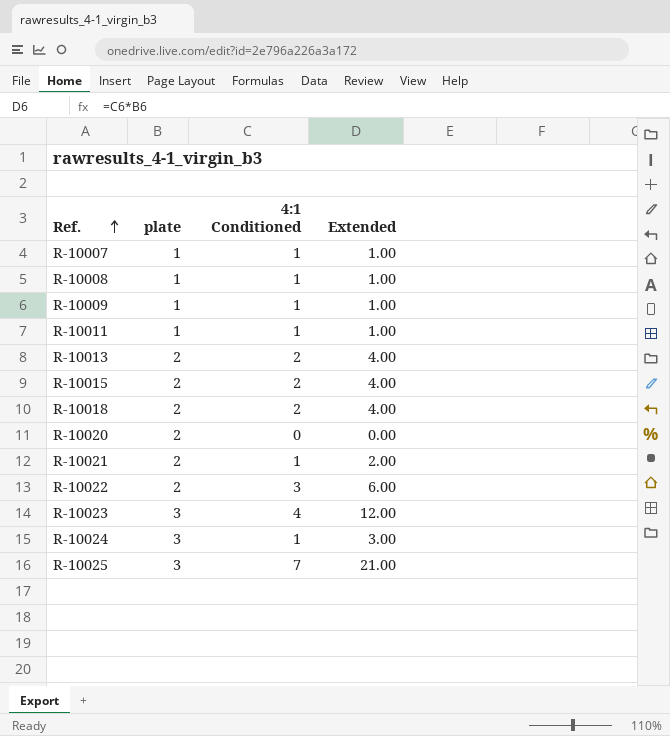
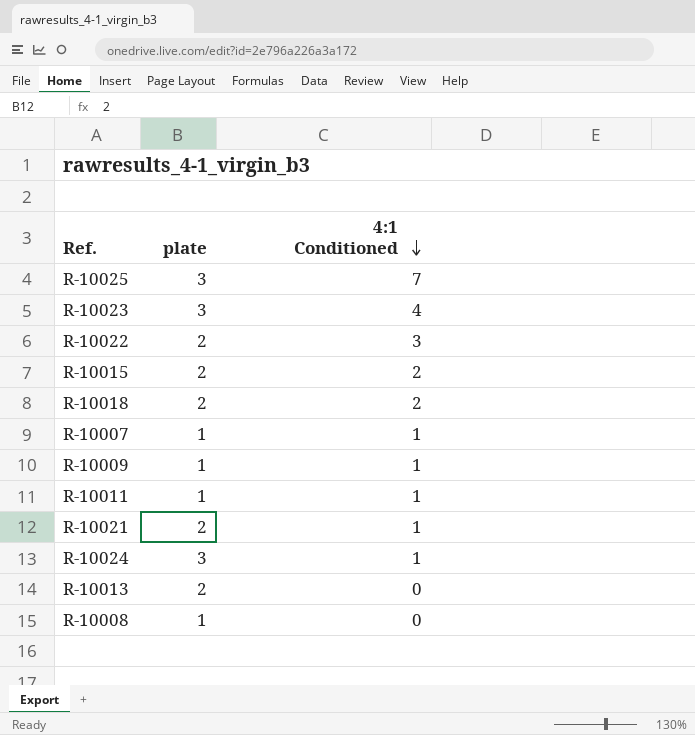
row order: Ref. ascending -> 4:1 Conditioned descending
column Extended | formula: [plate] * [4:1 Conditioned] -> none
row R-10020: 2 | 0 | 0.00 -> none
R-10013 | 4:1 Conditioned: 2 -> 0
R-10008 | 4:1 Conditioned: 1 -> 0

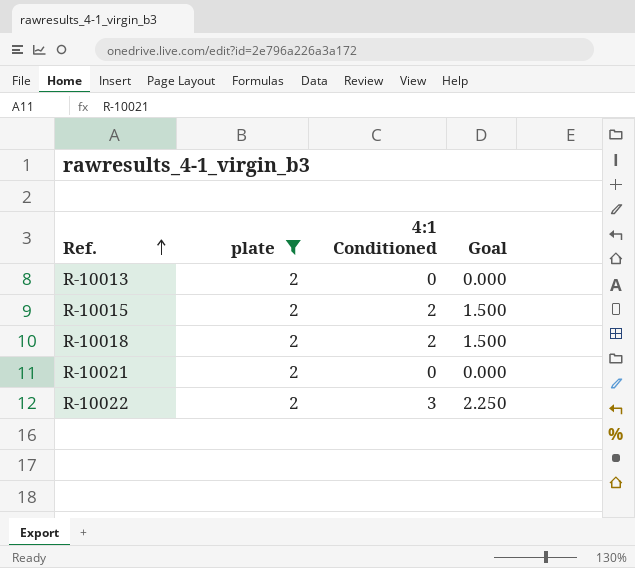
filter: none -> plate = 2
row order: 4:1 Conditioned descending -> Ref. ascending
column Goal | formula: none -> [4:1 Conditioned] * 0.75
R-10021 | 4:1 Conditioned: 1 -> 0

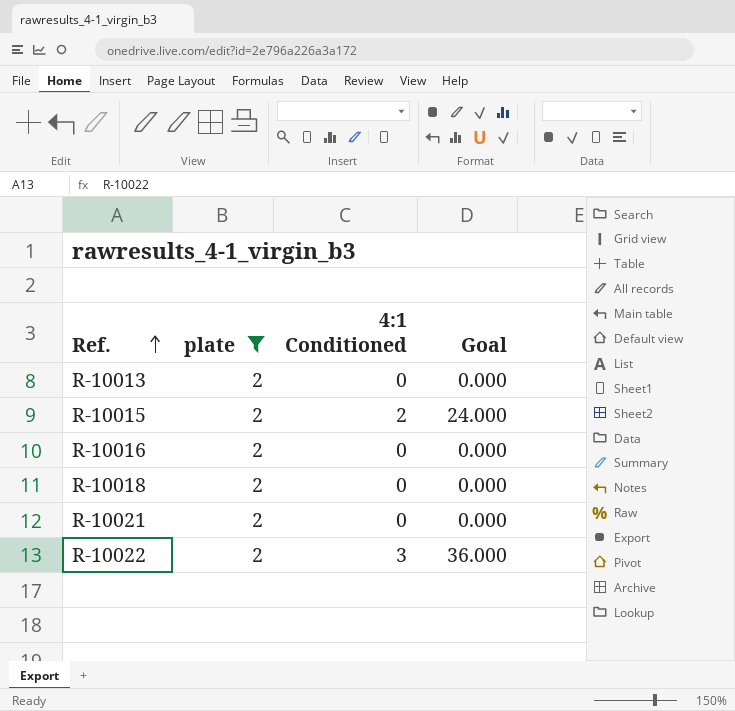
column Goal | formula: [4:1 Conditioned] * 0.75 -> [4:1 Conditioned] * 12
row R-10016: none -> 2 | 0 | 0.000
R-10018 | 4:1 Conditioned: 2 -> 0

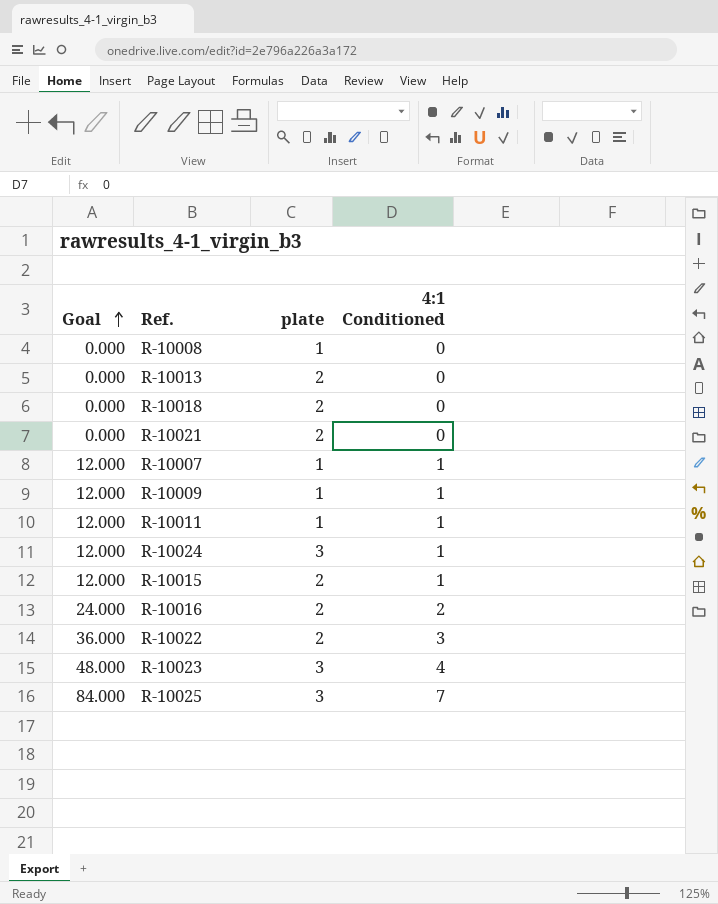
filter: plate = 2 -> none
row order: Ref. ascending -> Goal ascending
column Goal | position: 4 -> 1
R-10015 | Goal: 24.000 -> 12.000
R-10015 | 4:1 Conditioned: 2 -> 1
R-10016 | Goal: 0.000 -> 24.000
R-10016 | 4:1 Conditioned: 0 -> 2

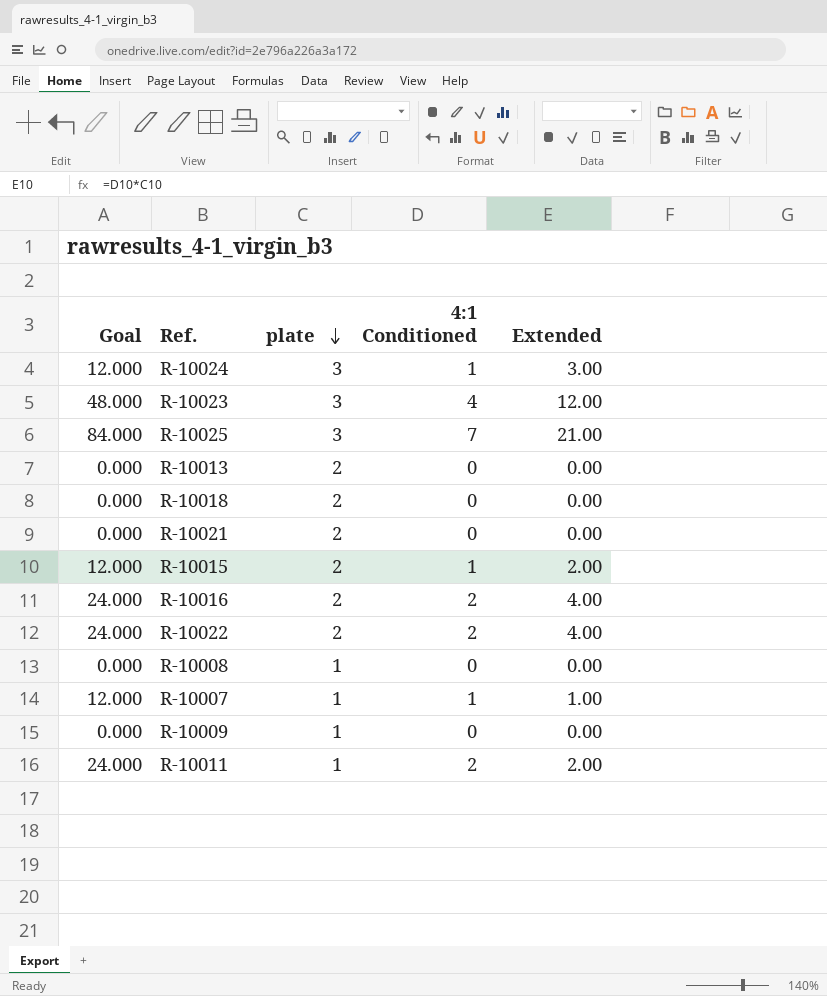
row order: Goal ascending -> plate descending
column Extended | formula: none -> [plate] * [4:1 Conditioned]
R-10022 | Goal: 36.000 -> 24.000
R-10022 | 4:1 Conditioned: 3 -> 2
R-10009 | Goal: 12.000 -> 0.000
R-10009 | 4:1 Conditioned: 1 -> 0
R-10011 | Goal: 12.000 -> 24.000
R-10011 | 4:1 Conditioned: 1 -> 2

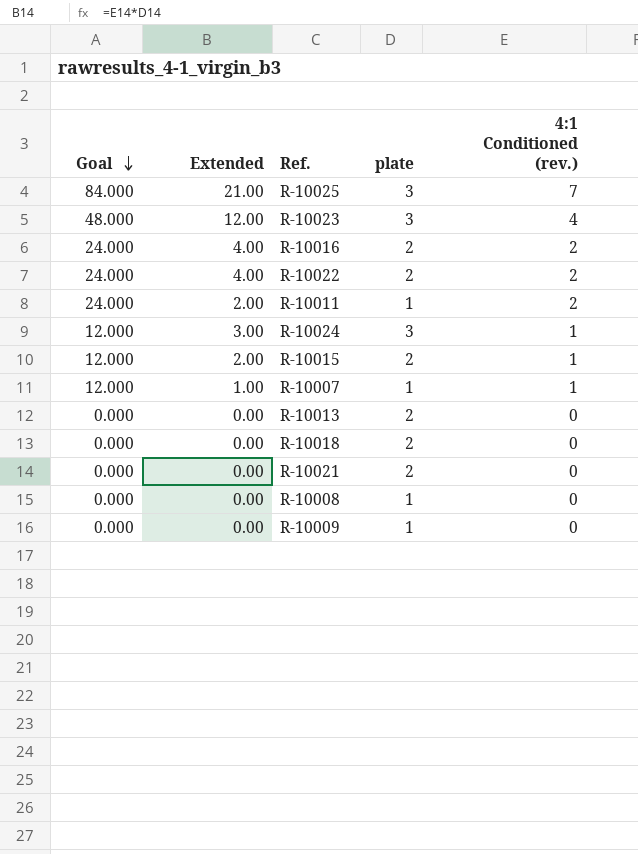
row order: plate descending -> Goal descending
column Extended | position: 5 -> 2
column name: 4:1 Conditioned -> 4:1 Conditioned (rev.)

